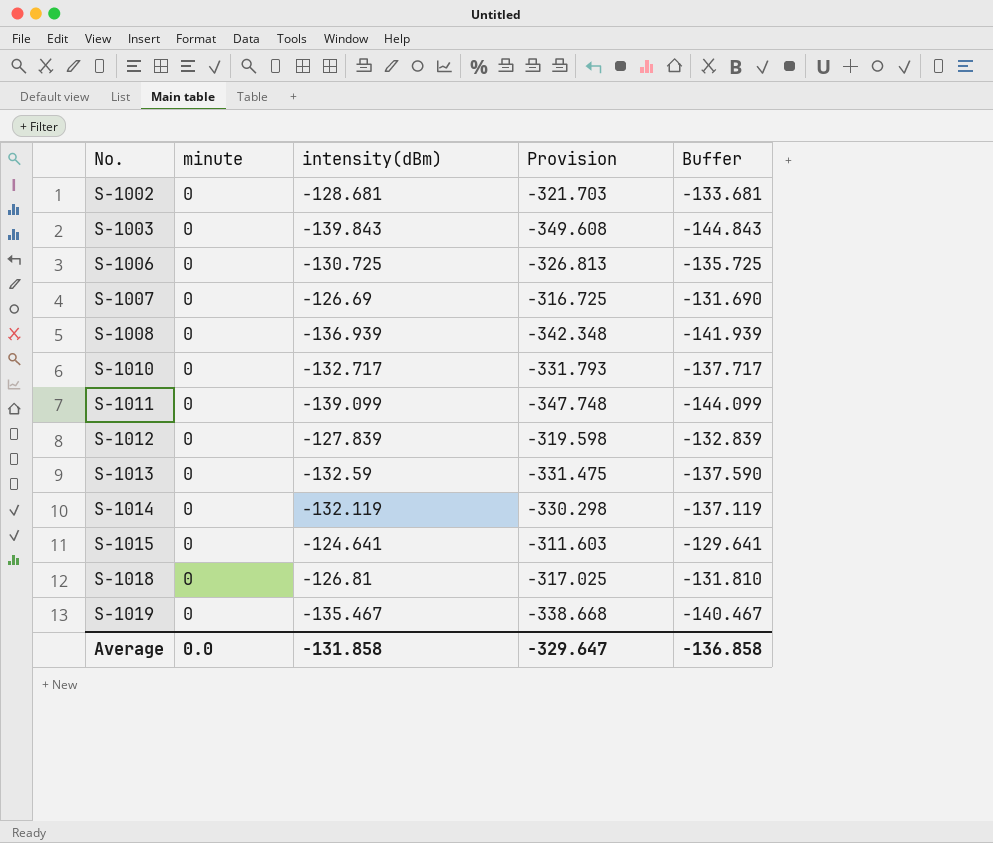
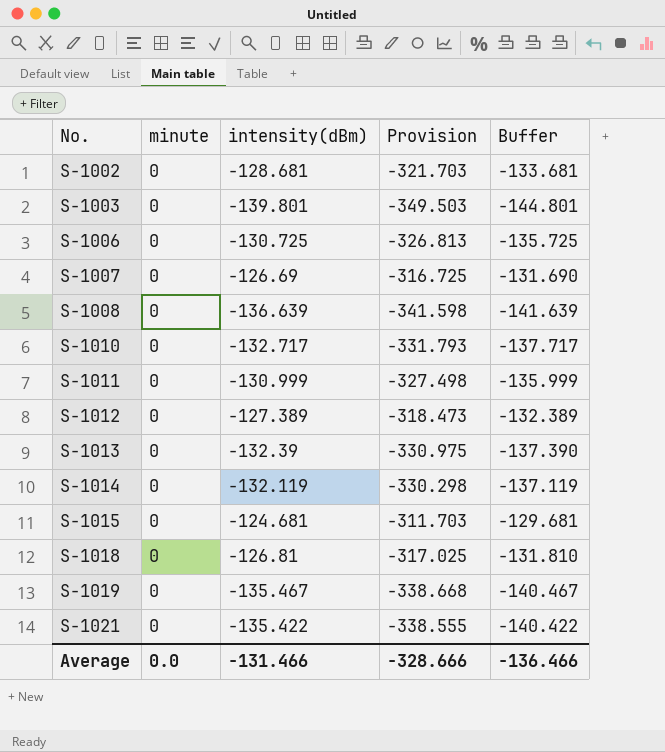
S-1003 | intensity(dBm): -139.843 -> -139.801
S-1003 | Provision: -349.608 -> -349.503
S-1003 | Buffer: -144.843 -> -144.801
S-1008 | intensity(dBm): -136.939 -> -136.639
S-1008 | Provision: -342.348 -> -341.598
S-1008 | Buffer: -141.939 -> -141.639
S-1011 | intensity(dBm): -139.099 -> -130.999
S-1011 | Provision: -347.748 -> -327.498
S-1011 | Buffer: -144.099 -> -135.999
S-1012 | intensity(dBm): -127.839 -> -127.389
S-1012 | Provision: -319.598 -> -318.473
S-1012 | Buffer: -132.839 -> -132.389
S-1013 | intensity(dBm): -132.59 -> -132.39
S-1013 | Provision: -331.475 -> -330.975
S-1013 | Buffer: -137.590 -> -137.390
S-1015 | intensity(dBm): -124.641 -> -124.681
S-1015 | Provision: -311.603 -> -311.703
S-1015 | Buffer: -129.641 -> -129.681
row S-1021: none -> 0 | -135.422 | -338.555 | -140.422
Average | intensity(dBm): -131.858 -> -131.466
Average | Provision: -329.647 -> -328.666
Average | Buffer: -136.858 -> -136.466

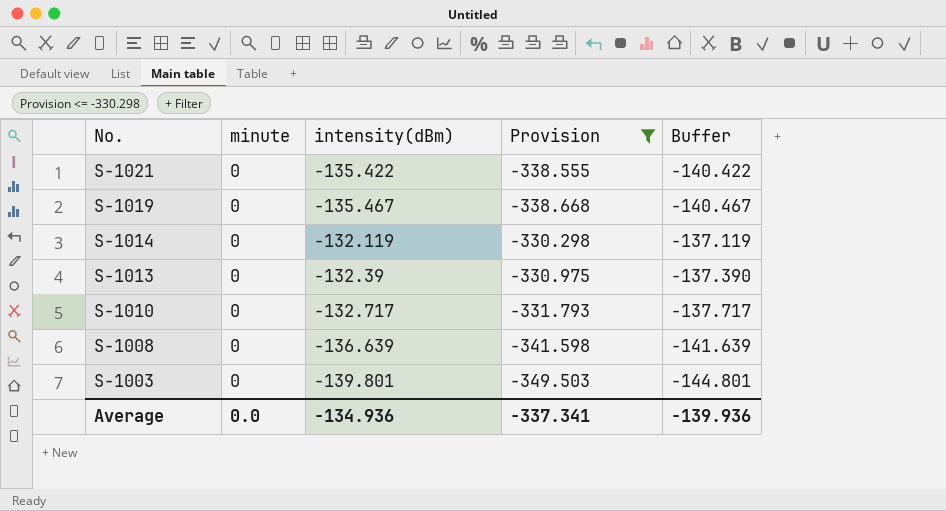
filter: none -> Provision <= -330.298
row order: No. ascending -> No. descending
Average | intensity(dBm): -131.466 -> -134.936
Average | Provision: -328.666 -> -337.341
Average | Buffer: -136.466 -> -139.936

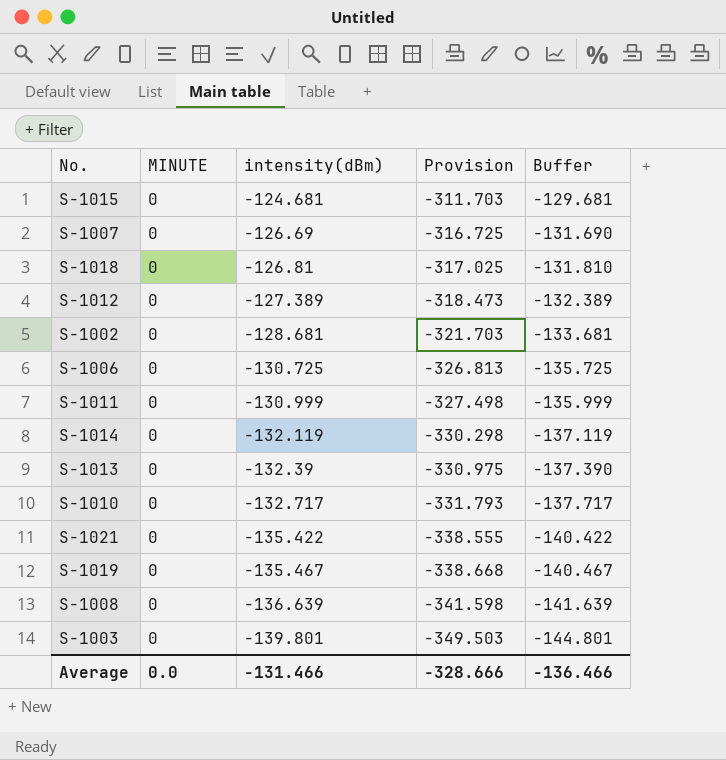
filter: Provision <= -330.298 -> none
row order: No. descending -> intensity(dBm) descending
column name: minute -> MINUTE
Average | intensity(dBm): -134.936 -> -131.466
Average | Provision: -337.341 -> -328.666
Average | Buffer: -139.936 -> -136.466

